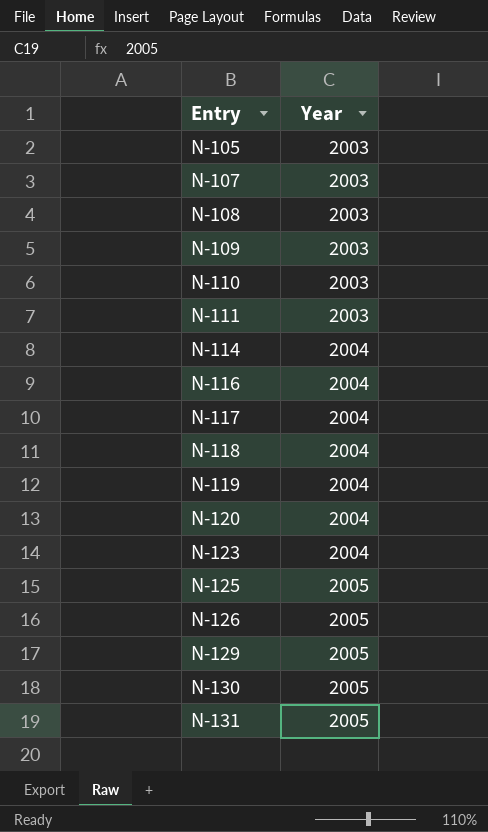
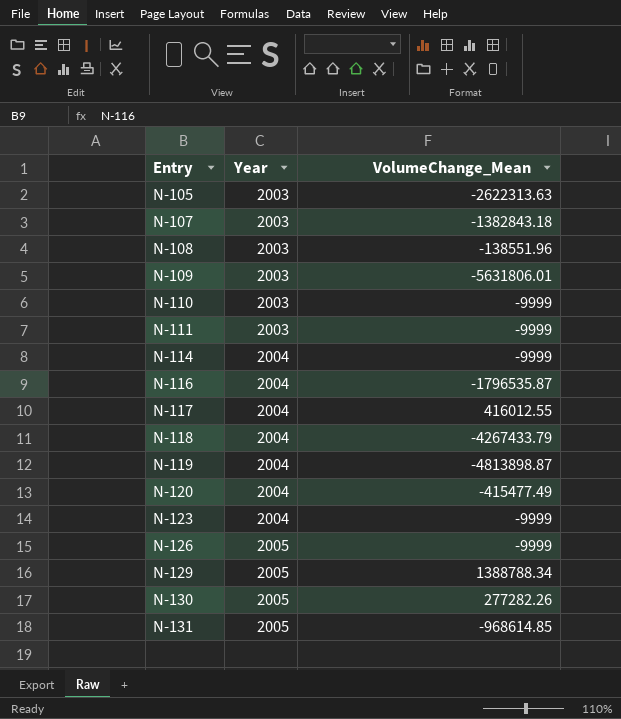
column VolumeChange_Mean | position: none -> 3
row N-125: 2005 -> none

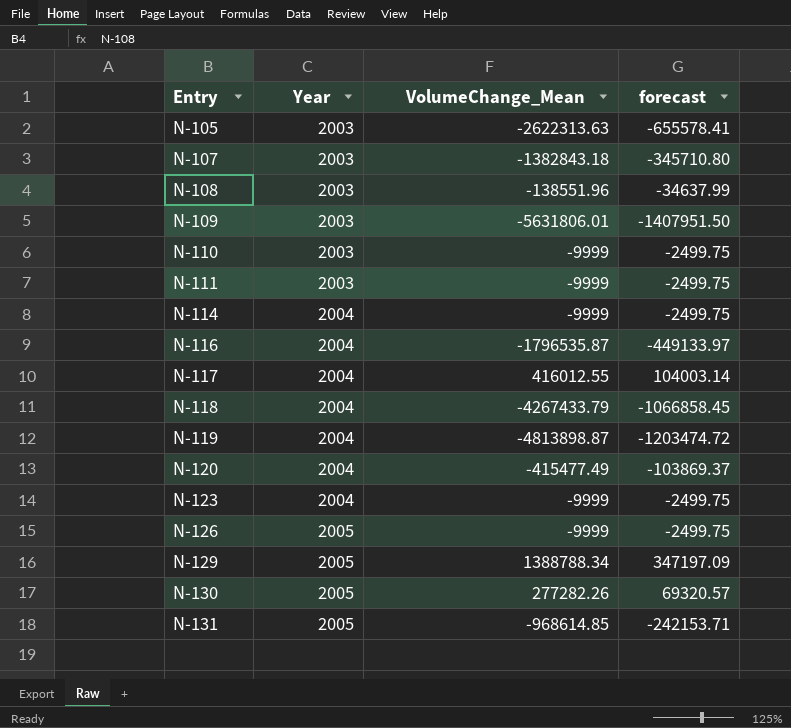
column forecast | formula: none -> [VolumeChange_Mean] * 0.25

